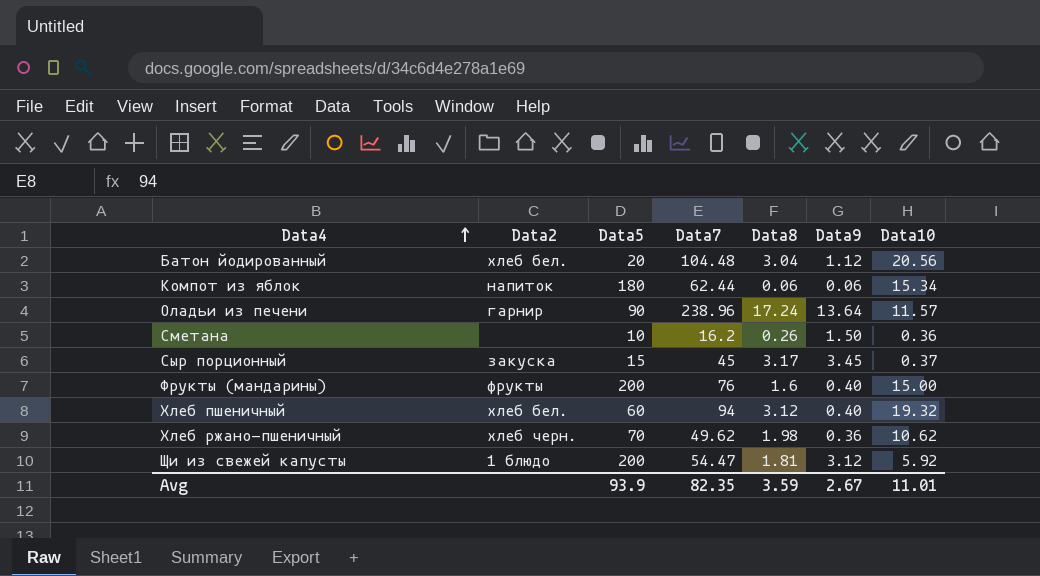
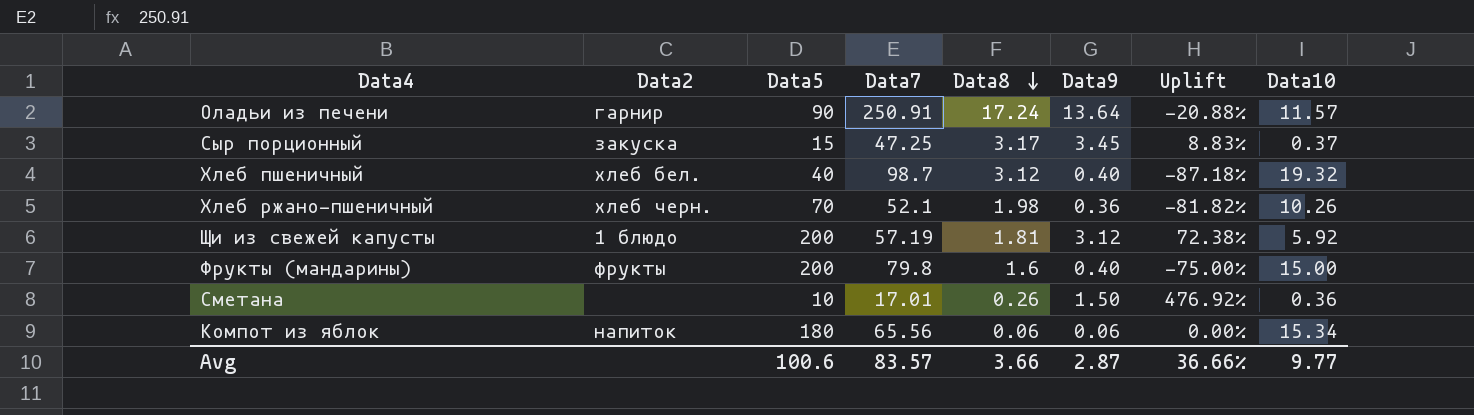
row order: Data4 ascending -> Data8 descending
column Uplift | formula: none -> ([Data9] - [Data8]) / [Data8]
row Батон йодированный: хлеб бел. | 20 | 104.48 | 3.04 | 1.12 | 20.56 -> none
Оладьи из печени | Data7: 238.96 -> 250.91
Сыр порционный | Data7: 45 -> 47.25
Хлеб пшеничный | Data5: 60 -> 40
Хлеб пшеничный | Data7: 94 -> 98.7
Хлеб ржано-пшеничный | Data7: 49.62 -> 52.1
Хлеб ржано-пшеничный | Data10: 10.62 -> 10.26
Щи из свежей капусты | Data7: 54.47 -> 57.19
Фрукты (мандарины) | Data7: 76 -> 79.8
Сметана | Data7: 16.2 -> 17.01
Компот из яблок | Data7: 62.44 -> 65.56
Avg | Data5: 93.9 -> 100.6
Avg | Data7: 82.35 -> 83.57
Avg | Data8: 3.59 -> 3.66
Avg | Data9: 2.67 -> 2.87
Avg | Data10: 11.01 -> 9.77

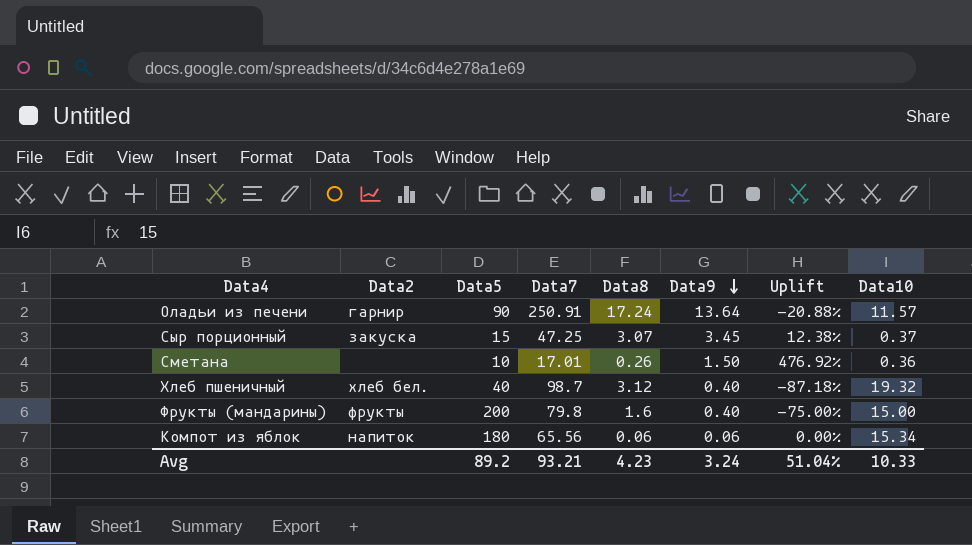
row order: Data8 descending -> Data9 descending
row Хлеб ржано-пшеничный: хлеб черн. | 70 | 52.1 | 1.98 | 0.36 | -81.82% | 10.26 -> none
row Щи из свежей капусты: 1 блюдо | 200 | 57.19 | 1.81 | 3.12 | 72.38% | 5.92 -> none
Сыр порционный | Data8: 3.17 -> 3.07
Сыр порционный | Uplift: 8.83% -> 12.38%
Avg | Data5: 100.6 -> 89.2
Avg | Data7: 83.57 -> 93.21
Avg | Data8: 3.66 -> 4.23
Avg | Data9: 2.87 -> 3.24
Avg | Uplift: 36.66% -> 51.04%
Avg | Data10: 9.77 -> 10.33

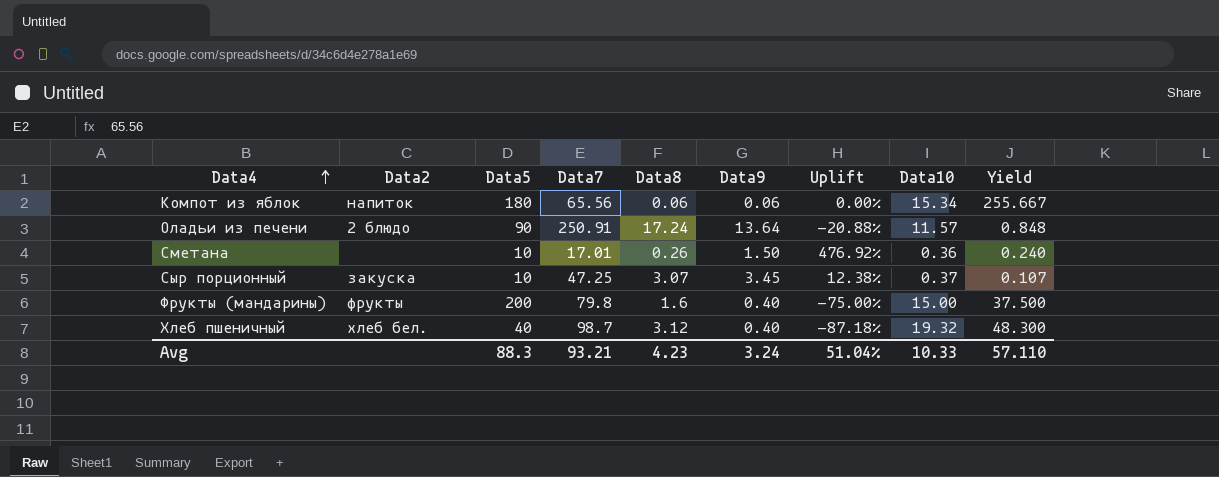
row order: Data9 descending -> Data4 ascending
column Yield | formula: none -> [Data10] / [Data9]
Оладьи из печени | Data2: гарнир -> 2 блюдо
Сыр порционный | Data5: 15 -> 10
Avg | Data5: 89.2 -> 88.3

